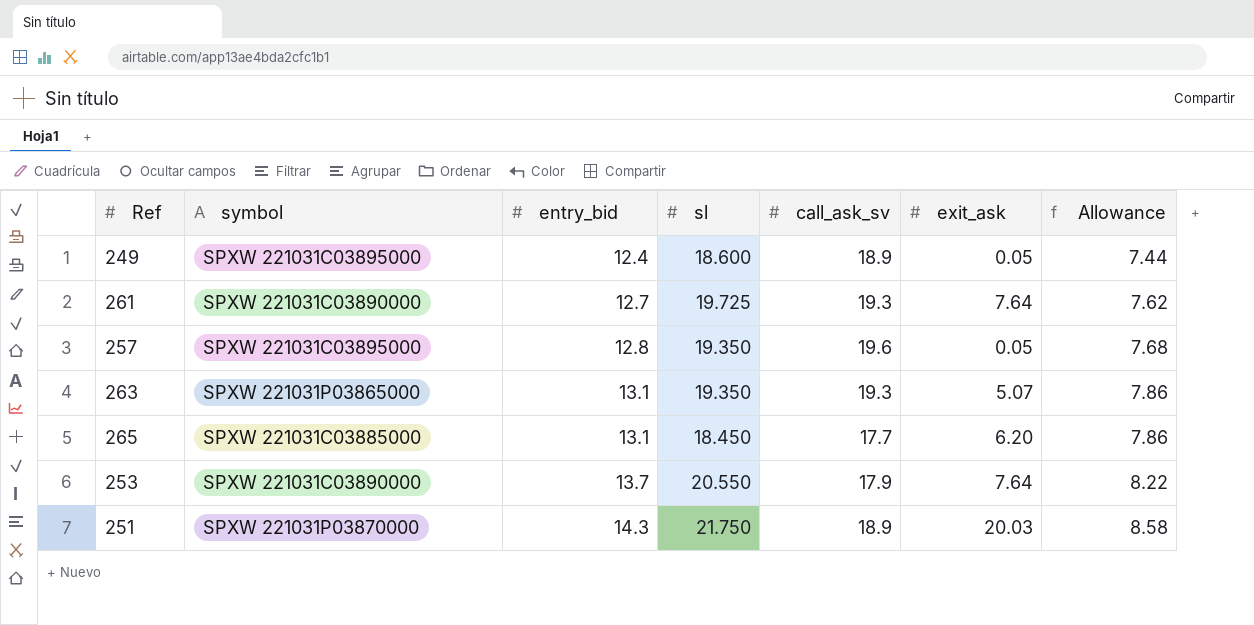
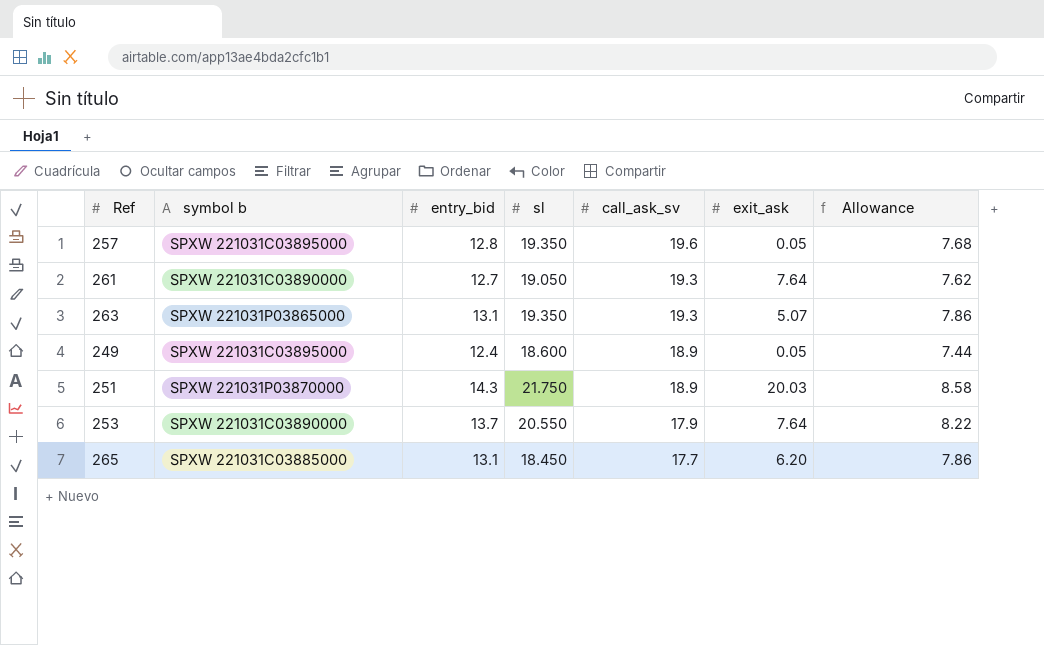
row order: entry_bid ascending -> call_ask_sv descending
column name: symbol -> symbol b
261 | sl: 19.725 -> 19.050

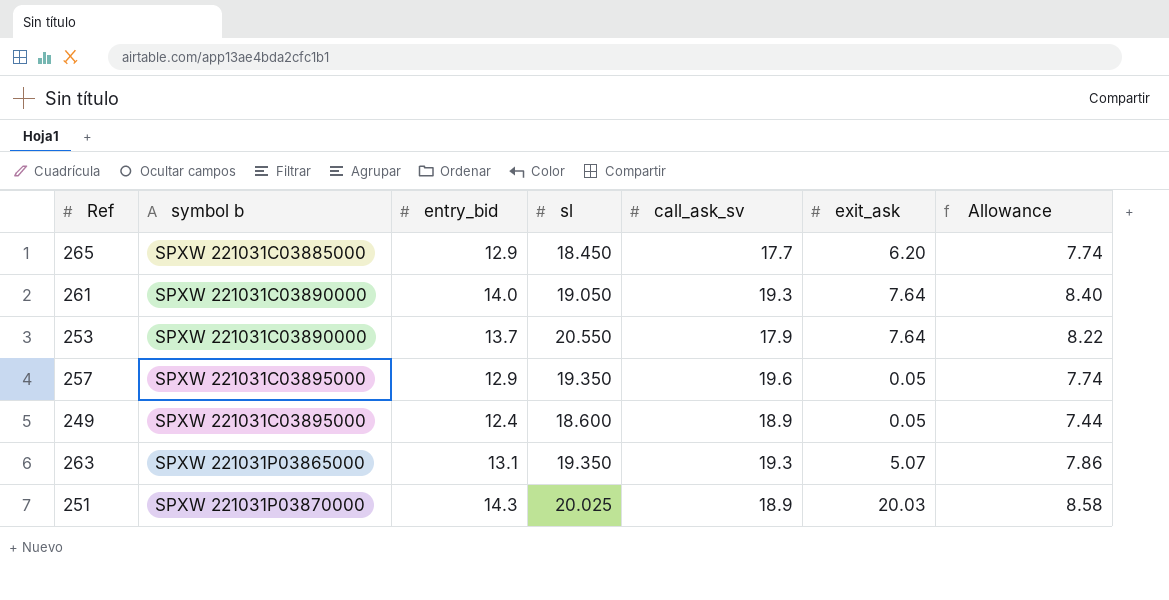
row order: call_ask_sv descending -> symbol b ascending
265 | entry_bid: 13.1 -> 12.9
265 | Allowance: 7.86 -> 7.74
261 | entry_bid: 12.7 -> 14.0
261 | Allowance: 7.62 -> 8.40
257 | entry_bid: 12.8 -> 12.9
257 | Allowance: 7.68 -> 7.74
251 | sl: 21.750 -> 20.025

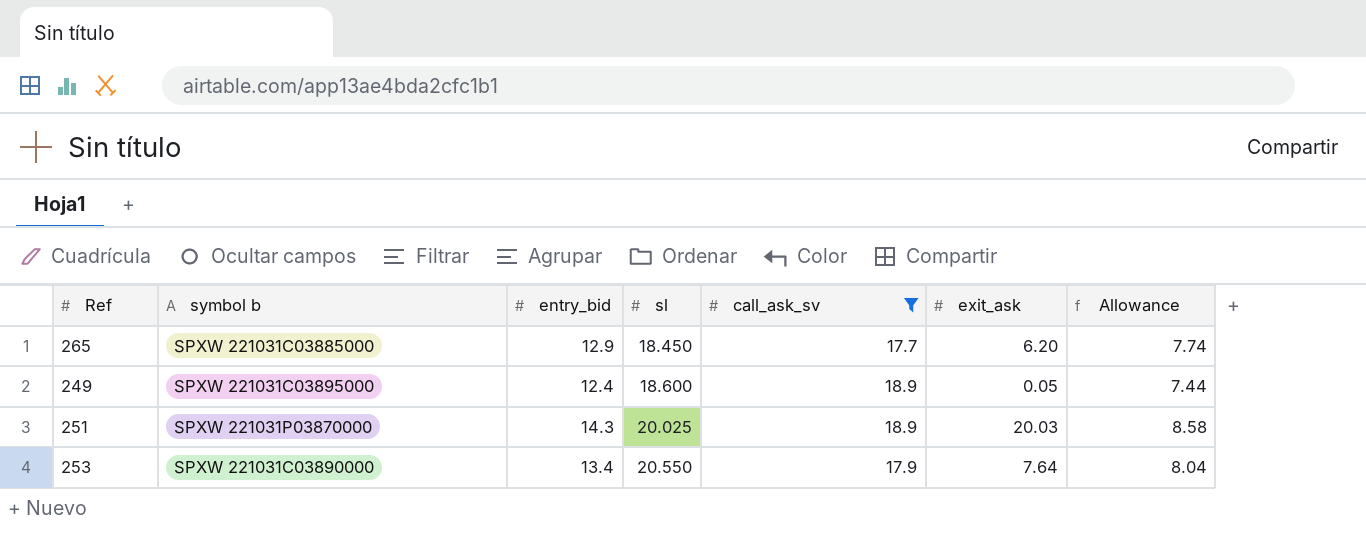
filter: none -> call_ask_sv <= 18.9
row order: symbol b ascending -> sl ascending
253 | entry_bid: 13.7 -> 13.4
253 | Allowance: 8.22 -> 8.04

